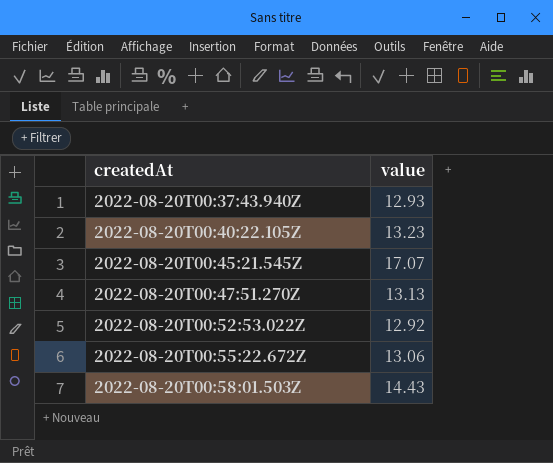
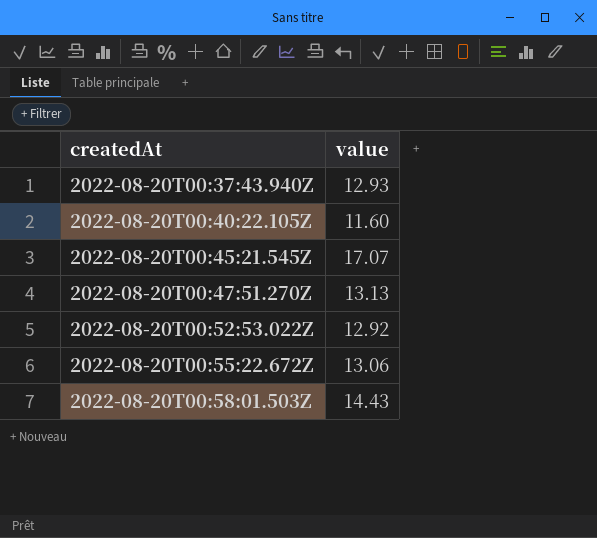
2022-08-20T00:40:22.105Z | value: 13.23 -> 11.60

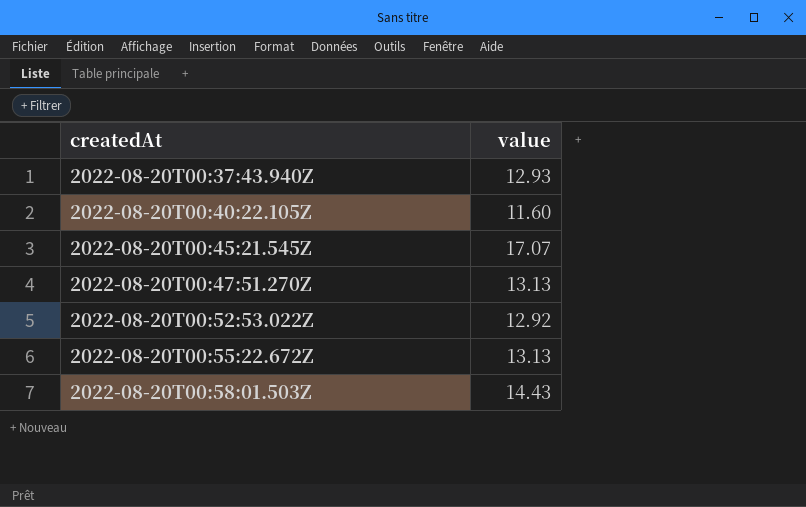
2022-08-20T00:55:22.672Z | value: 13.06 -> 13.13

